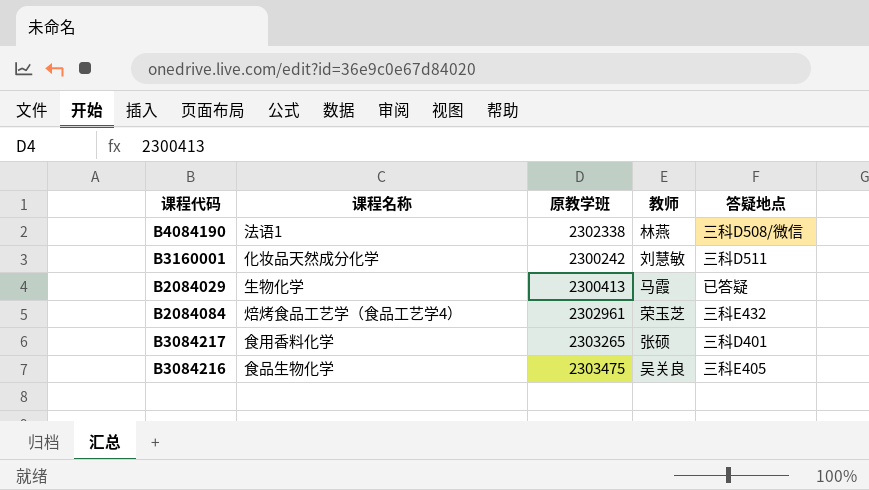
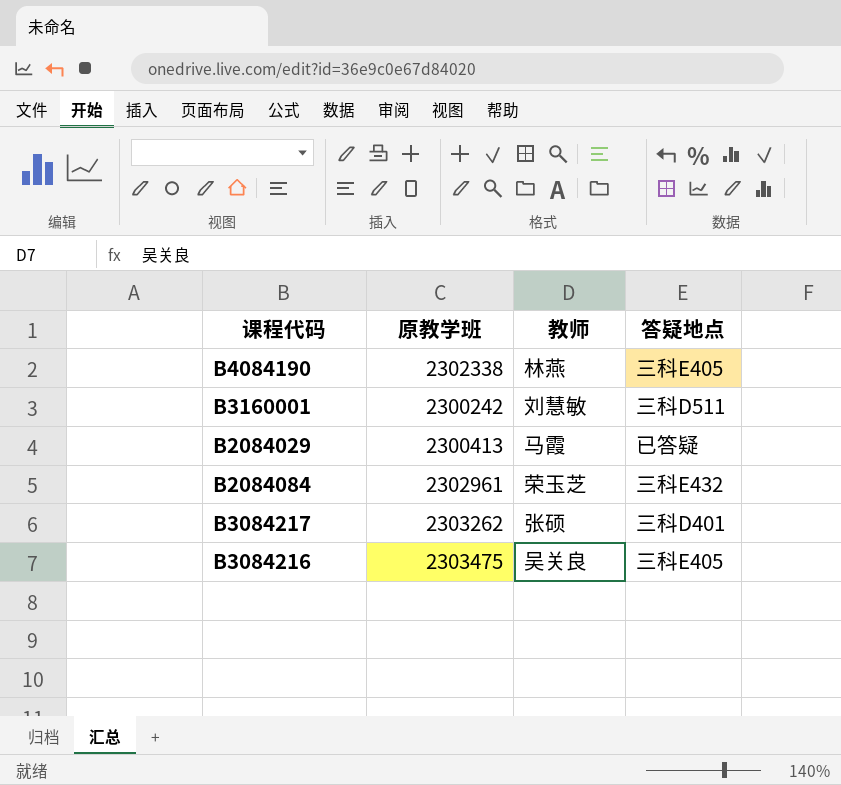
column 课程名称 | position: 2 -> none
B4084190 | 答疑地点: 三科D508/微信 -> 三科E405
B3084217 | 原教学班: 2303265 -> 2303262

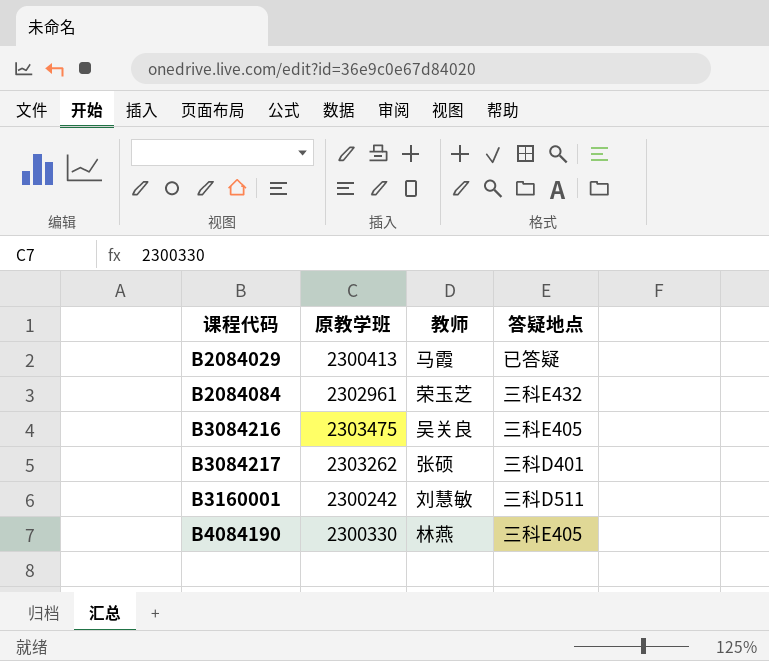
row order: none -> 课程代码 ascending
B4084190 | 原教学班: 2302338 -> 2300330

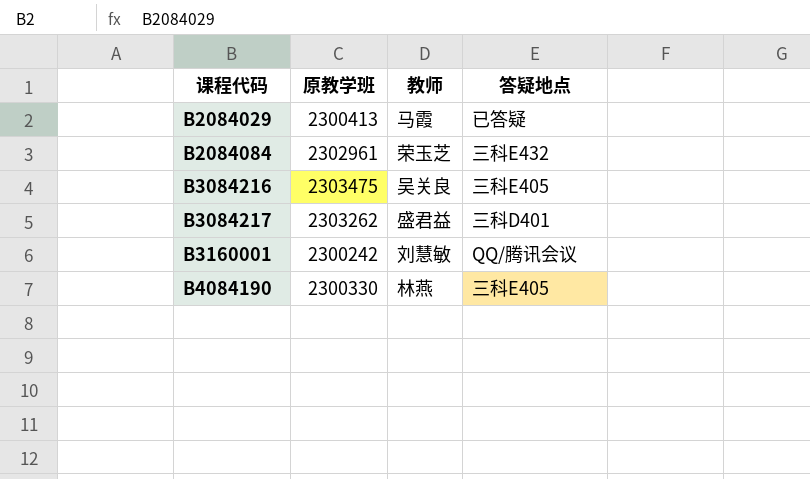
B3084217 | 教师: 张硕 -> 盛君益
B3160001 | 答疑地点: 三科D511 -> QQ/腾讯会议

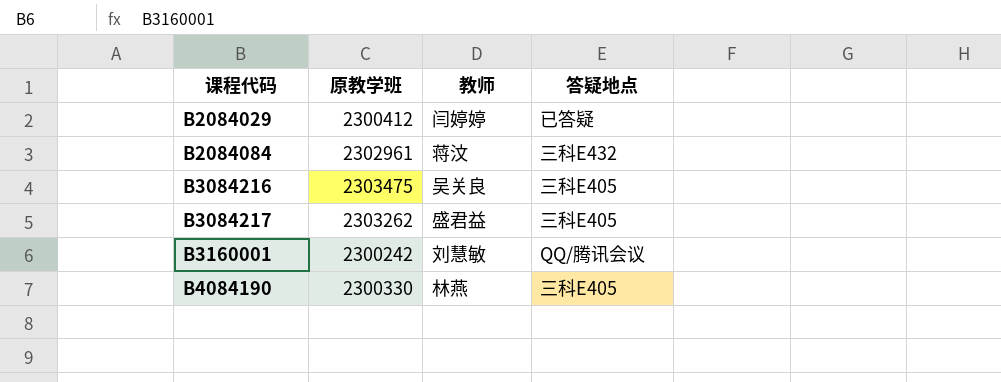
B2084029 | 原教学班: 2300413 -> 2300412
B2084029 | 教师: 马霞 -> 闫婷婷
B2084084 | 教师: 荣玉芝 -> 蒋汶
B3084217 | 答疑地点: 三科D401 -> 三科E405

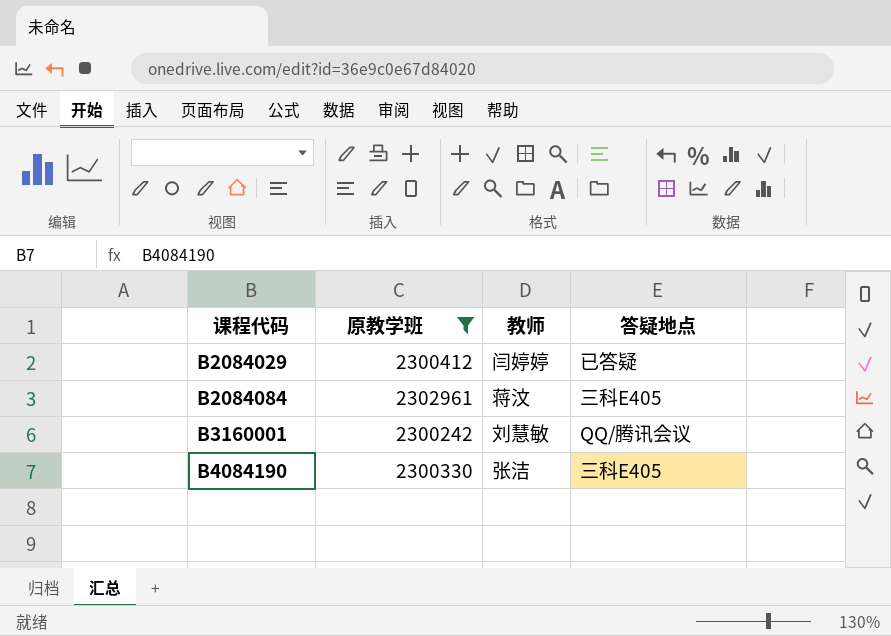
filter: none -> 原教学班 <= 2302961
B2084084 | 答疑地点: 三科E432 -> 三科E405
B4084190 | 教师: 林燕 -> 张洁

